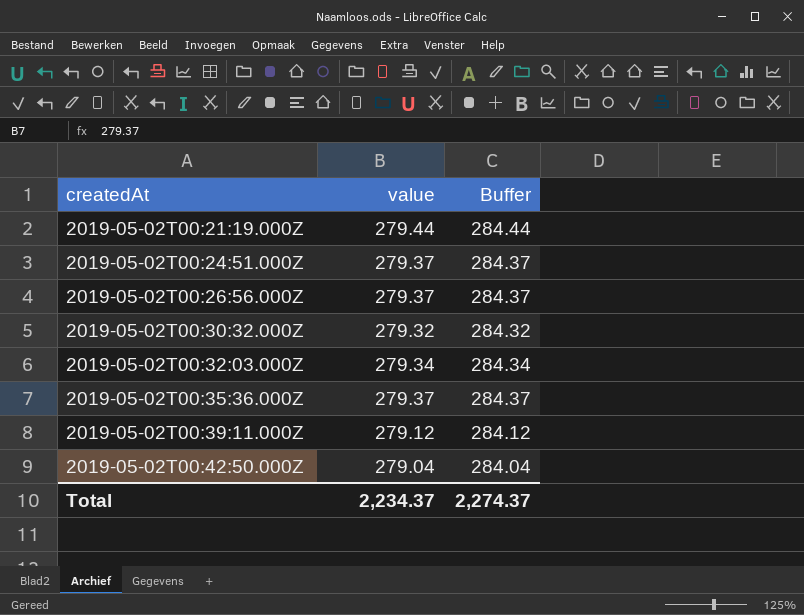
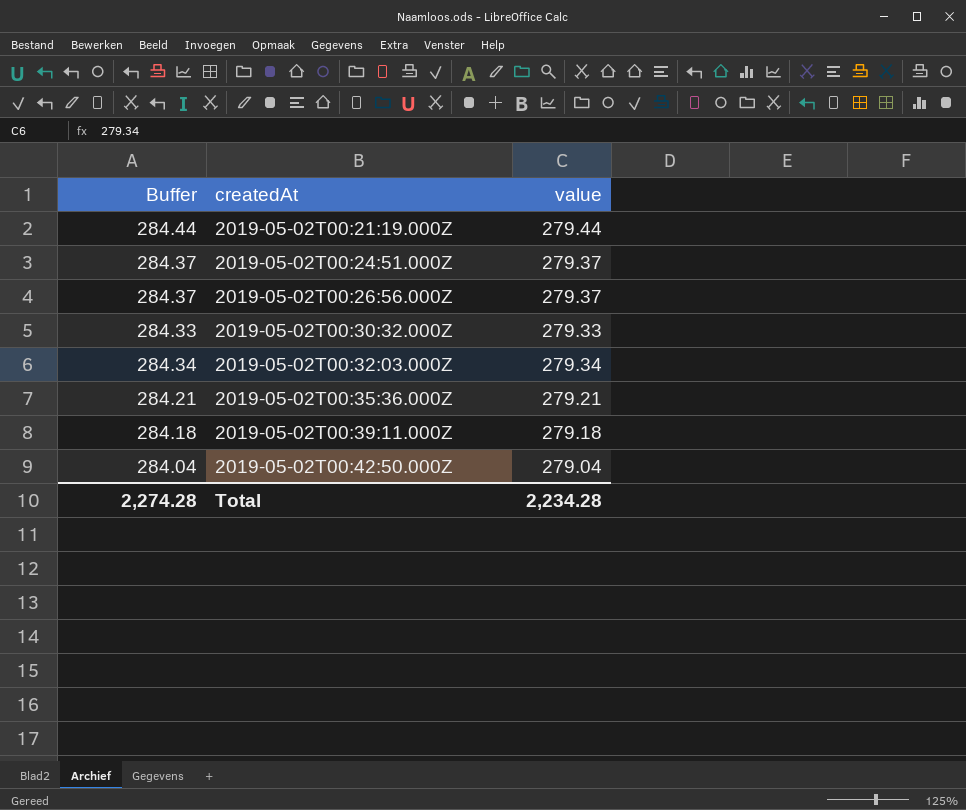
column Buffer | position: 3 -> 1
2019-05-02T00:30:32.000Z | Buffer: 284.32 -> 284.33
2019-05-02T00:30:32.000Z | value: 279.32 -> 279.33
2019-05-02T00:35:36.000Z | Buffer: 284.37 -> 284.21
2019-05-02T00:35:36.000Z | value: 279.37 -> 279.21
2019-05-02T00:39:11.000Z | Buffer: 284.12 -> 284.18
2019-05-02T00:39:11.000Z | value: 279.12 -> 279.18
Total | Buffer: 2,274.37 -> 2,274.28
Total | value: 2,234.37 -> 2,234.28

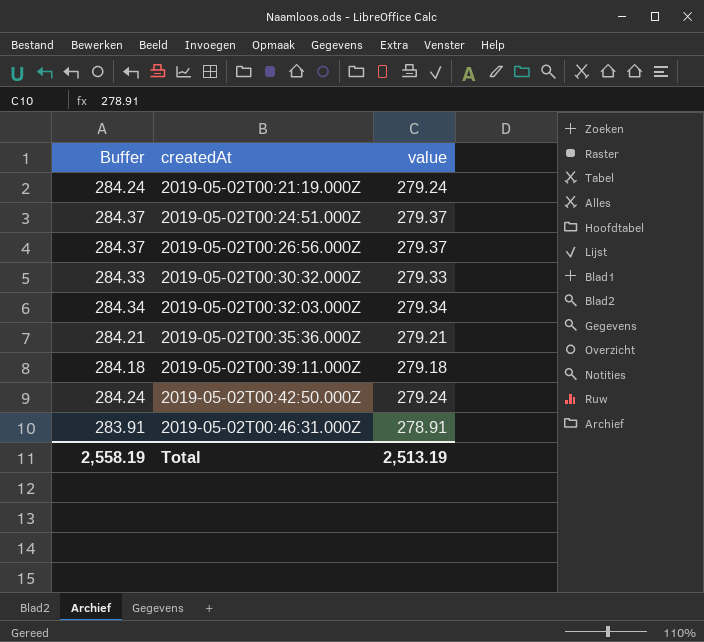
2019-05-02T00:21:19.000Z | Buffer: 284.44 -> 284.24
2019-05-02T00:21:19.000Z | value: 279.44 -> 279.24
2019-05-02T00:42:50.000Z | Buffer: 284.04 -> 284.24
2019-05-02T00:42:50.000Z | value: 279.04 -> 279.24
row 2019-05-02T00:46:31.000Z: none -> 283.91 | 278.91
Total | Buffer: 2,274.28 -> 2,558.19
Total | value: 2,234.28 -> 2,513.19

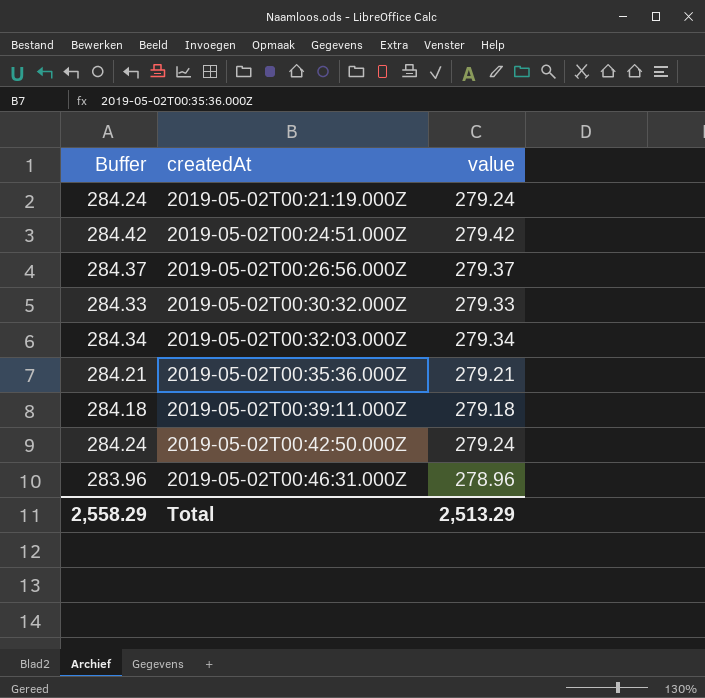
2019-05-02T00:24:51.000Z | Buffer: 284.37 -> 284.42
2019-05-02T00:24:51.000Z | value: 279.37 -> 279.42
2019-05-02T00:46:31.000Z | Buffer: 283.91 -> 283.96
2019-05-02T00:46:31.000Z | value: 278.91 -> 278.96
Total | Buffer: 2,558.19 -> 2,558.29
Total | value: 2,513.19 -> 2,513.29

